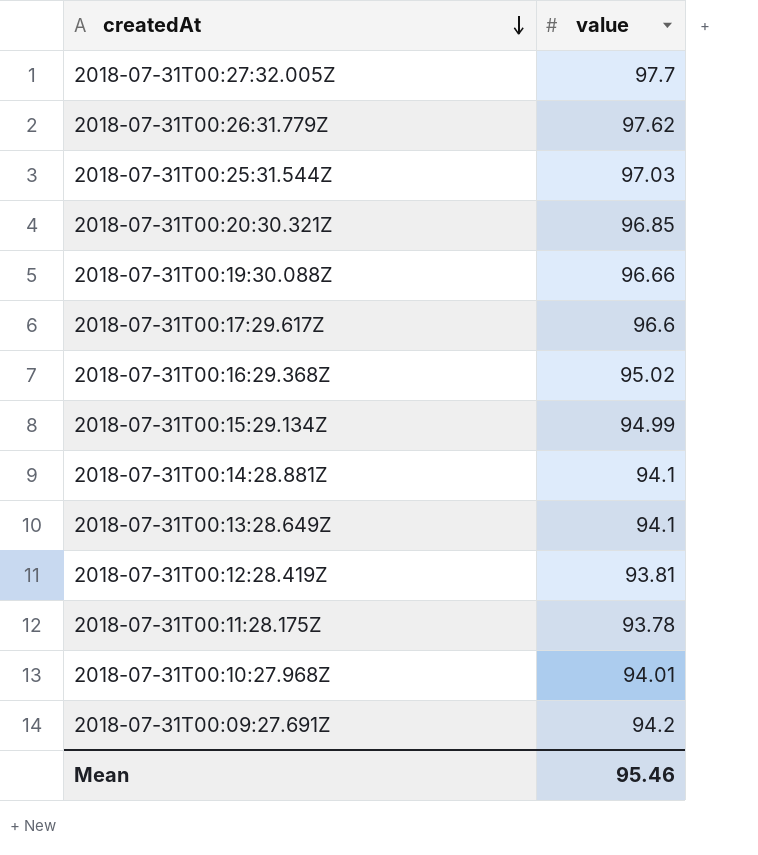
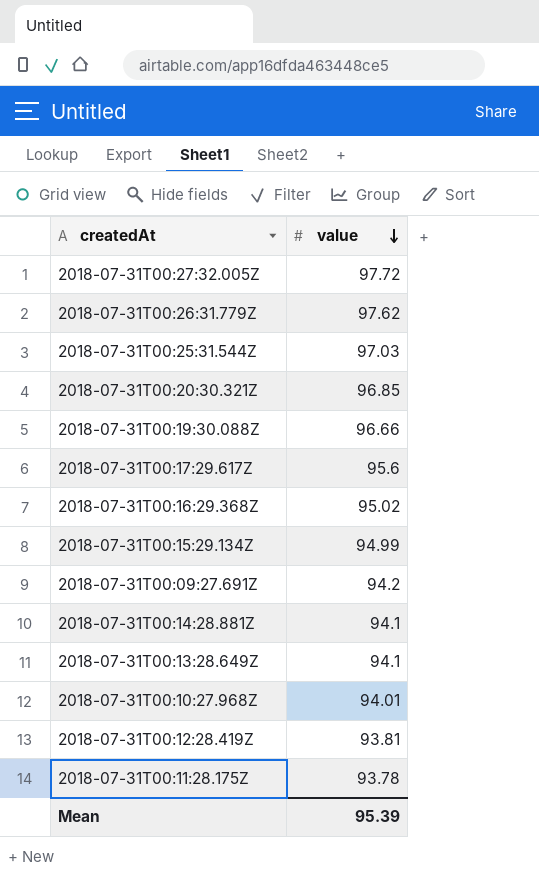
row order: createdAt descending -> value descending
2018-07-31T00:27:32.005Z | value: 97.7 -> 97.72
2018-07-31T00:17:29.617Z | value: 96.6 -> 95.6
Mean | value: 95.46 -> 95.39

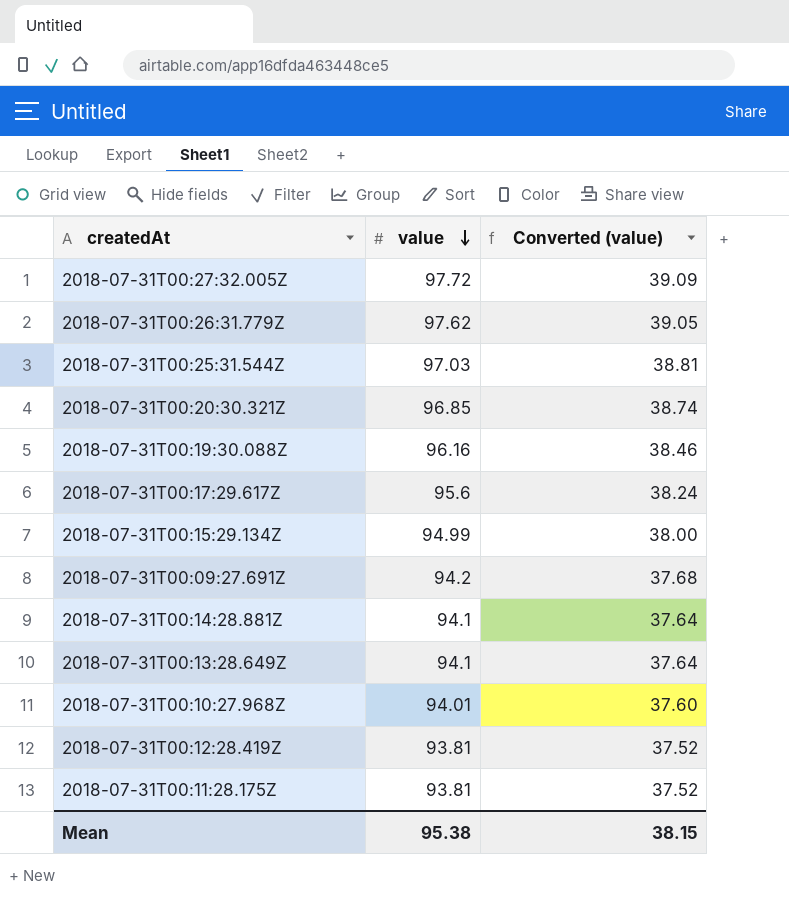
column Converted (value) | formula: none -> [value] * 0.4
row 2018-07-31T00:16:29.368Z: 95.02 -> none
2018-07-31T00:19:30.088Z | value: 96.66 -> 96.16
2018-07-31T00:11:28.175Z | value: 93.78 -> 93.81
Mean | value: 95.39 -> 95.38

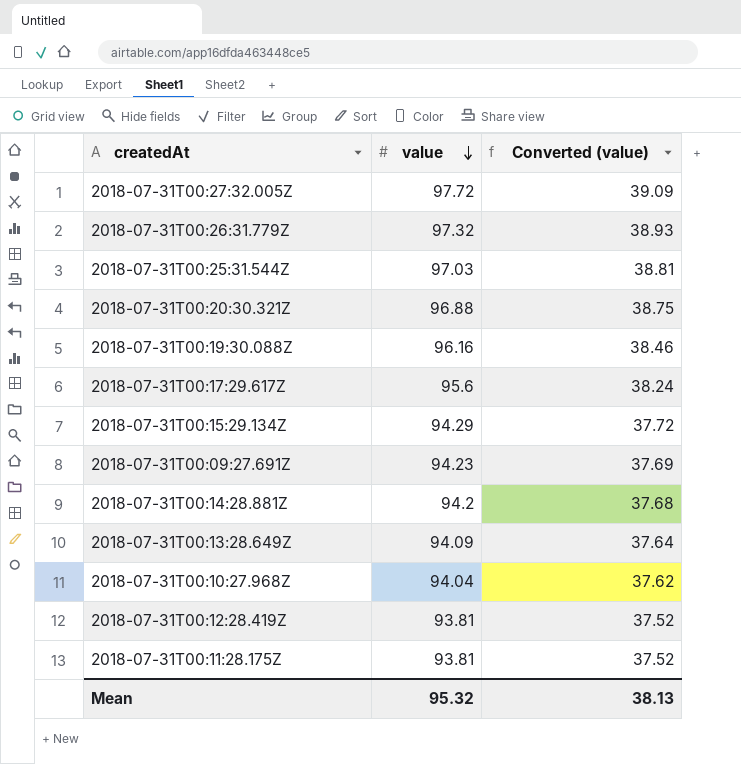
2018-07-31T00:26:31.779Z | value: 97.62 -> 97.32
2018-07-31T00:26:31.779Z | Converted (value): 39.05 -> 38.93
2018-07-31T00:20:30.321Z | value: 96.85 -> 96.88
2018-07-31T00:20:30.321Z | Converted (value): 38.74 -> 38.75
2018-07-31T00:15:29.134Z | value: 94.99 -> 94.29
2018-07-31T00:15:29.134Z | Converted (value): 38.00 -> 37.72
2018-07-31T00:09:27.691Z | value: 94.2 -> 94.23
2018-07-31T00:09:27.691Z | Converted (value): 37.68 -> 37.69
2018-07-31T00:14:28.881Z | value: 94.1 -> 94.2
2018-07-31T00:14:28.881Z | Converted (value): 37.64 -> 37.68
2018-07-31T00:13:28.649Z | value: 94.1 -> 94.09
2018-07-31T00:10:27.968Z | value: 94.01 -> 94.04
2018-07-31T00:10:27.968Z | Converted (value): 37.60 -> 37.62
Mean | value: 95.38 -> 95.32
Mean | Converted (value): 38.15 -> 38.13

